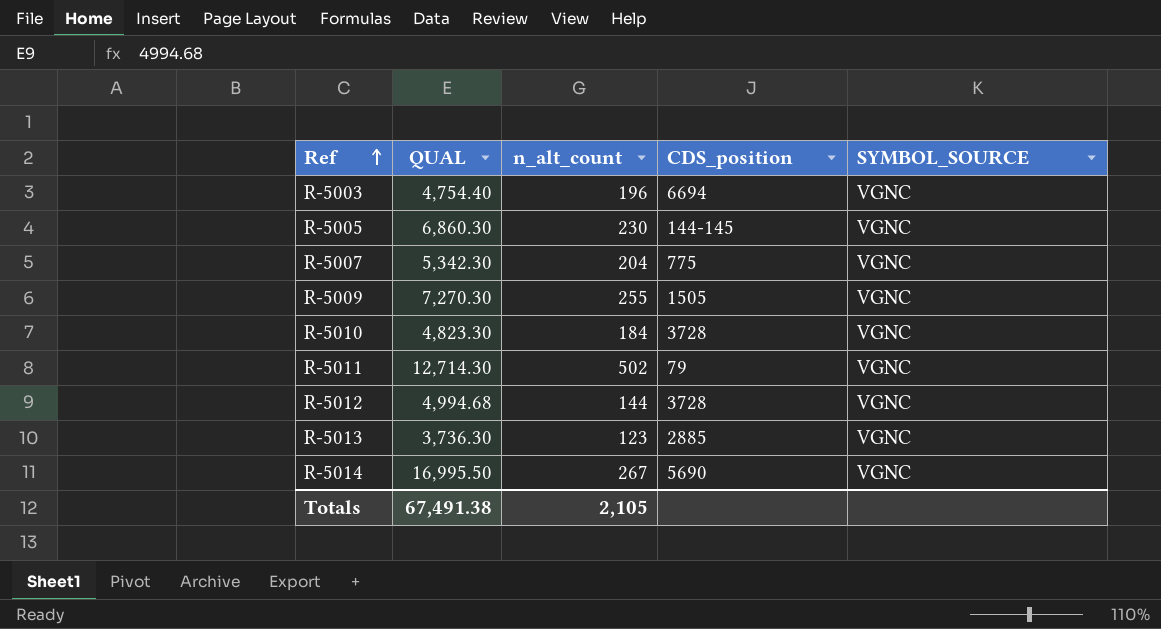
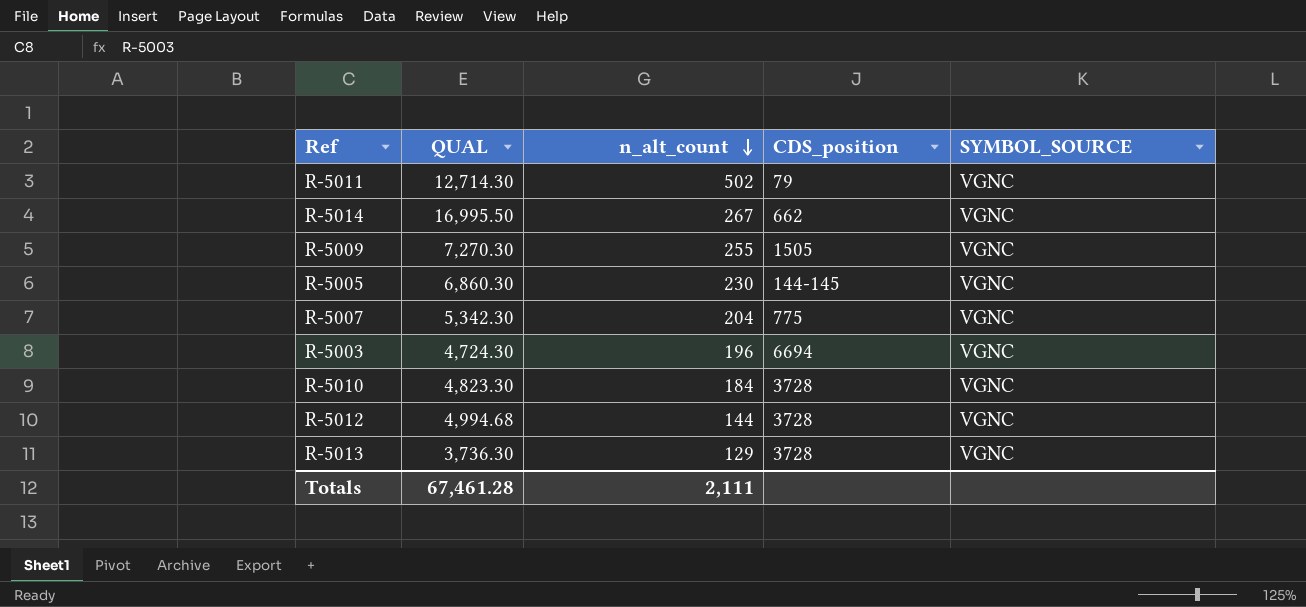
row order: Ref ascending -> n_alt_count descending
R-5014 | CDS_position: 5690 -> 662
R-5003 | QUAL: 4,754.40 -> 4,724.30
R-5013 | n_alt_count: 123 -> 129
R-5013 | CDS_position: 2885 -> 3728
Totals | QUAL: 67,491.38 -> 67,461.28
Totals | n_alt_count: 2,105 -> 2,111

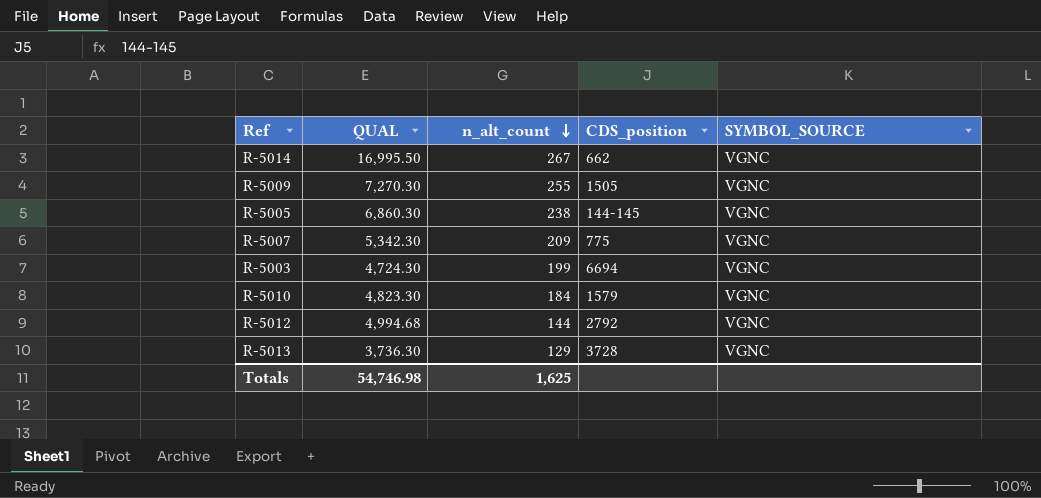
row R-5011: 12,714.30 | 502 | 79 | VGNC -> none
R-5005 | n_alt_count: 230 -> 238
R-5007 | n_alt_count: 204 -> 209
R-5003 | n_alt_count: 196 -> 199
R-5010 | CDS_position: 3728 -> 1579
R-5012 | CDS_position: 3728 -> 2792
Totals | QUAL: 67,461.28 -> 54,746.98
Totals | n_alt_count: 2,111 -> 1,625

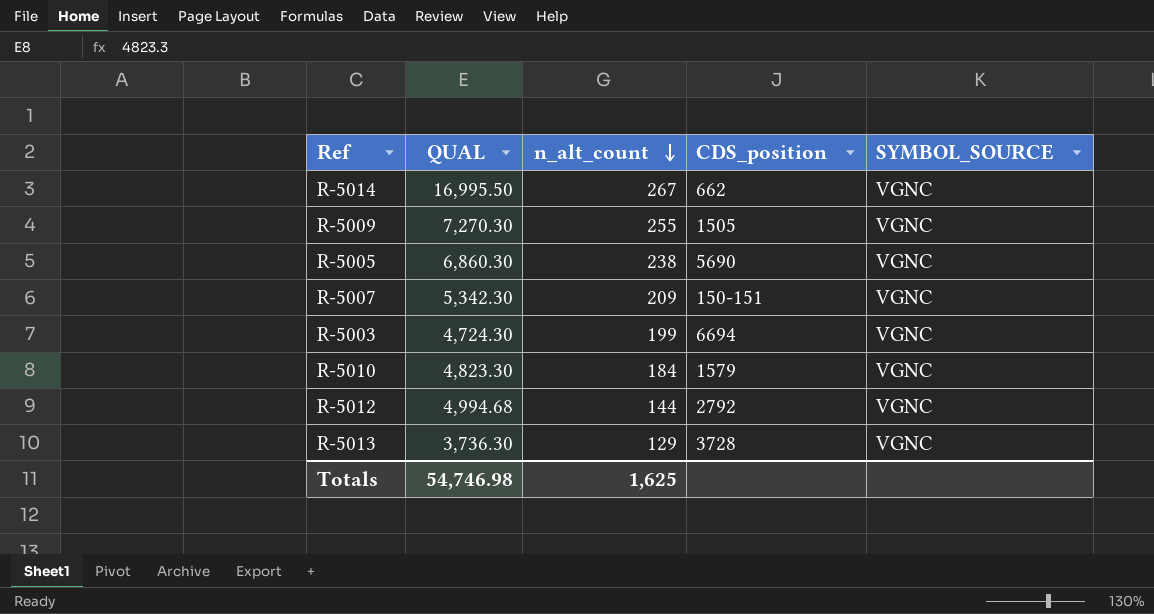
R-5005 | CDS_position: 144-145 -> 5690
R-5007 | CDS_position: 775 -> 150-151

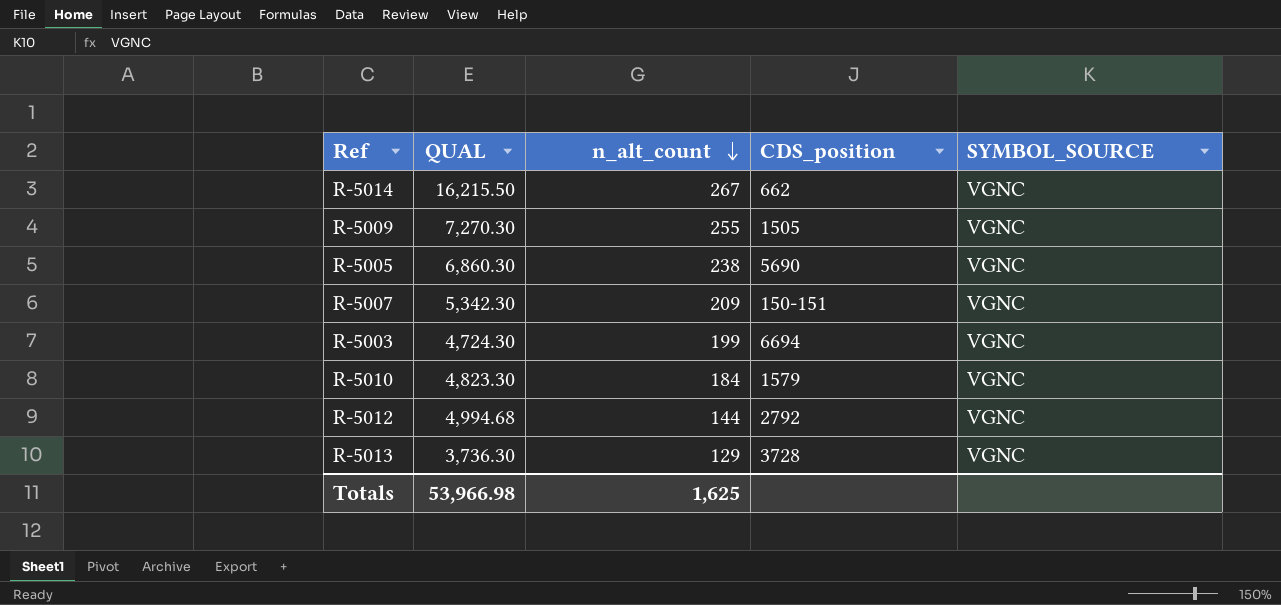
R-5014 | QUAL: 16,995.50 -> 16,215.50
Totals | QUAL: 54,746.98 -> 53,966.98

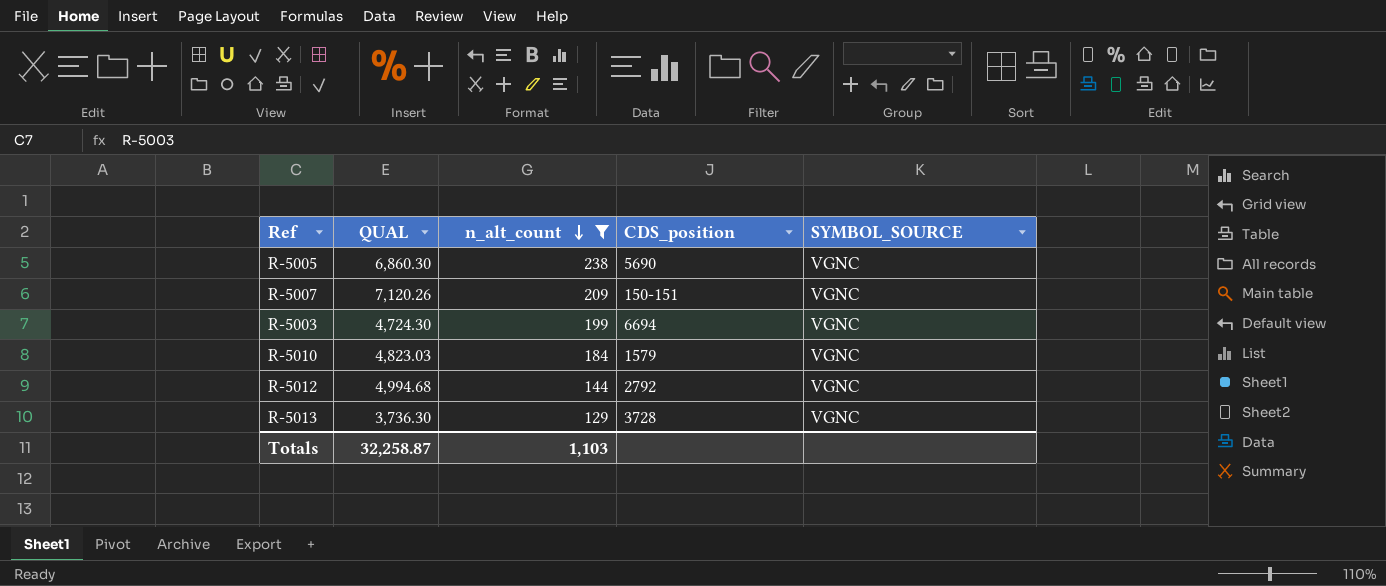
filter: none -> n_alt_count <= 238
R-5007 | QUAL: 5,342.30 -> 7,120.26
R-5010 | QUAL: 4,823.30 -> 4,823.03
Totals | QUAL: 53,966.98 -> 32,258.87
Totals | n_alt_count: 1,625 -> 1,103

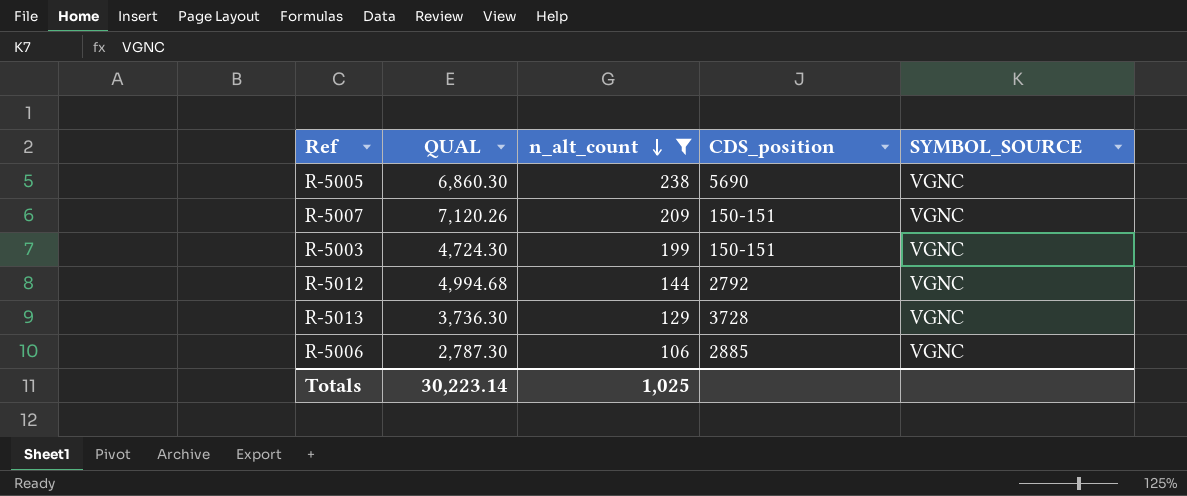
row R-5010: 4,823.03 | 184 | 1579 | VGNC -> none
R-5003 | CDS_position: 6694 -> 150-151
row R-5006: none -> 2,787.30 | 106 | 2885 | VGNC
Totals | QUAL: 32,258.87 -> 30,223.14
Totals | n_alt_count: 1,103 -> 1,025

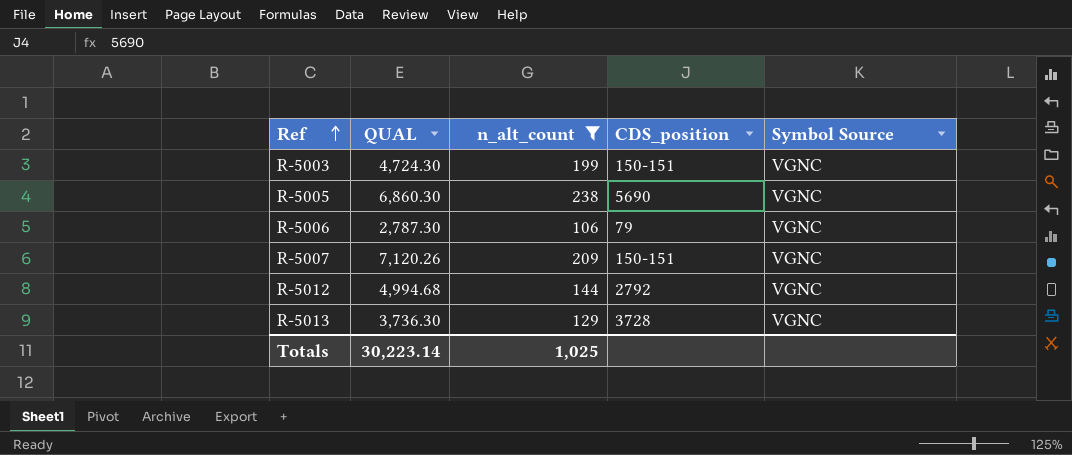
row order: n_alt_count descending -> Ref ascending
column name: SYMBOL_SOURCE -> Symbol Source
R-5006 | CDS_position: 2885 -> 79

